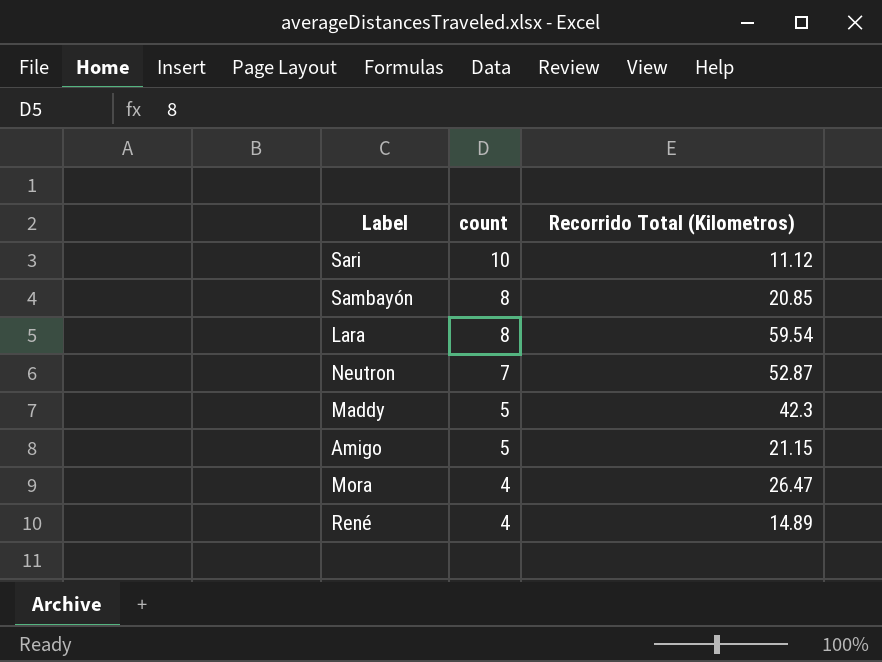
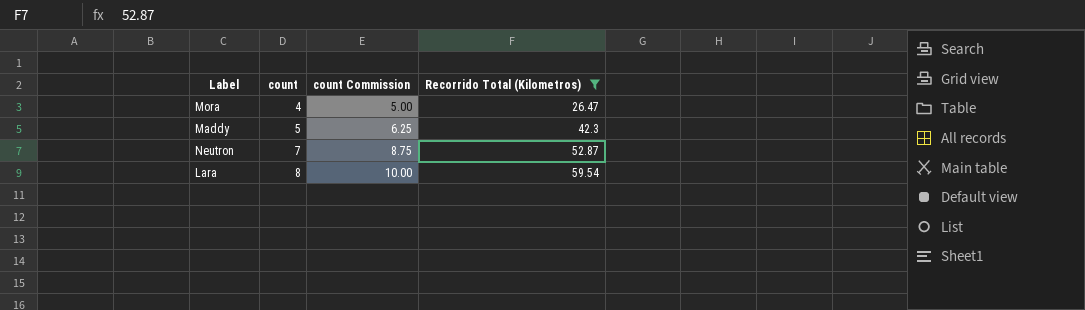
filter: none -> Recorrido Total (Kilometros) >= 26.47
row order: count descending -> count ascending
column count Commission | formula: none -> [count] * 1.25

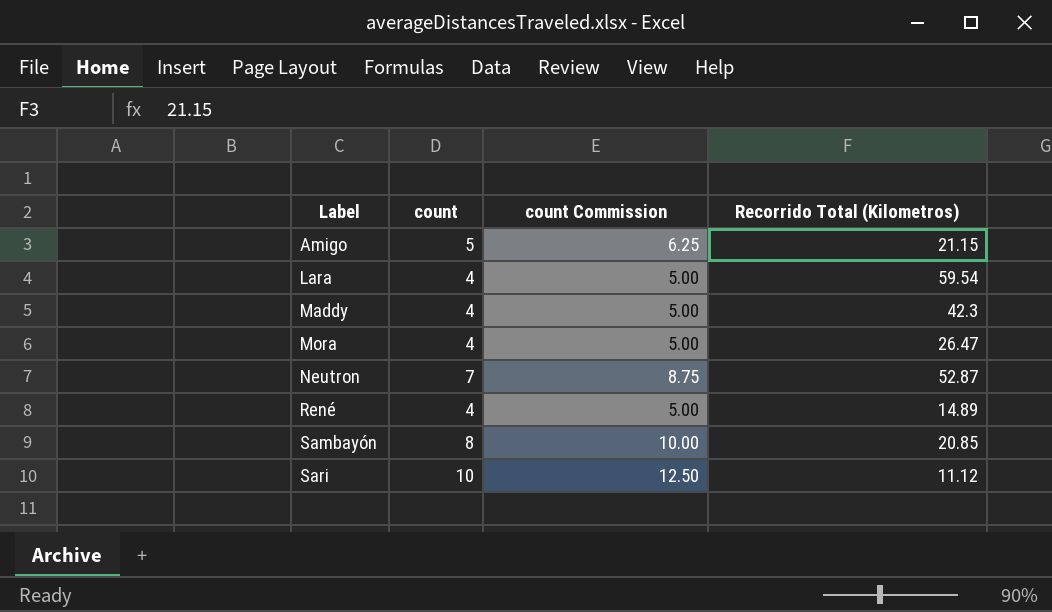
filter: Recorrido Total (Kilometros) >= 26.47 -> none
row order: count ascending -> Label ascending
Lara | count: 8 -> 4
Lara | count Commission: 10.00 -> 5.00
Maddy | count: 5 -> 4
Maddy | count Commission: 6.25 -> 5.00

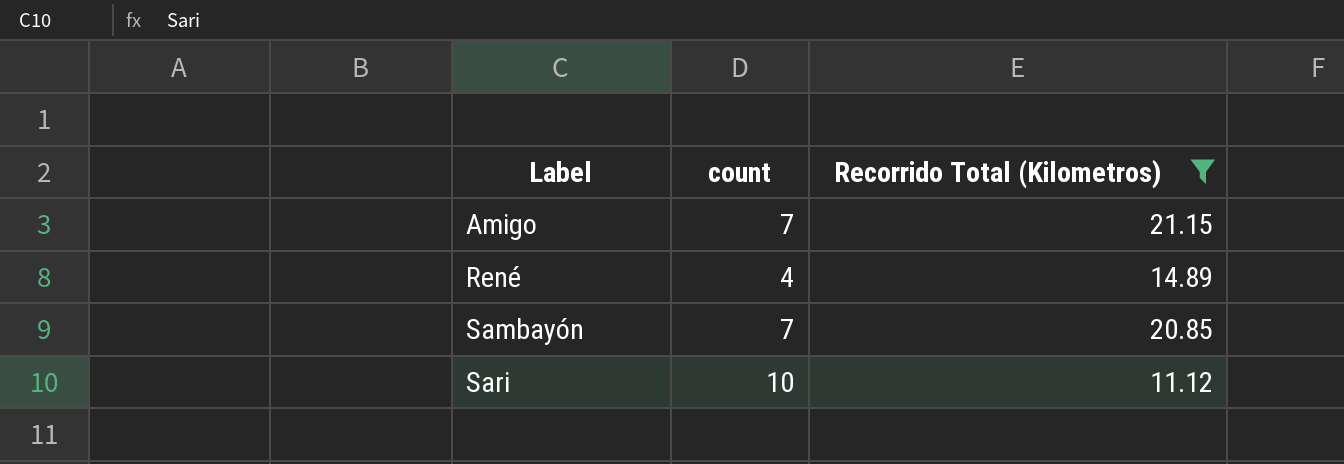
filter: none -> Recorrido Total (Kilometros) <= 21.15
column count Commission | formula: [count] * 1.25 -> none
Amigo | count: 5 -> 7
Sambayón | count: 8 -> 7

